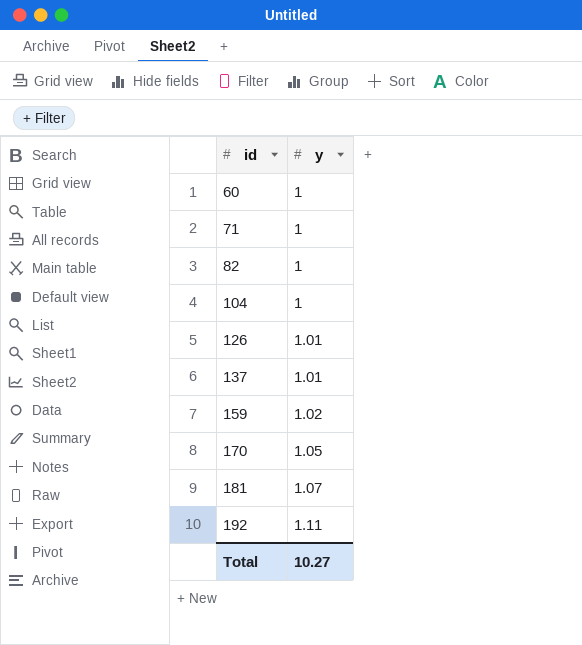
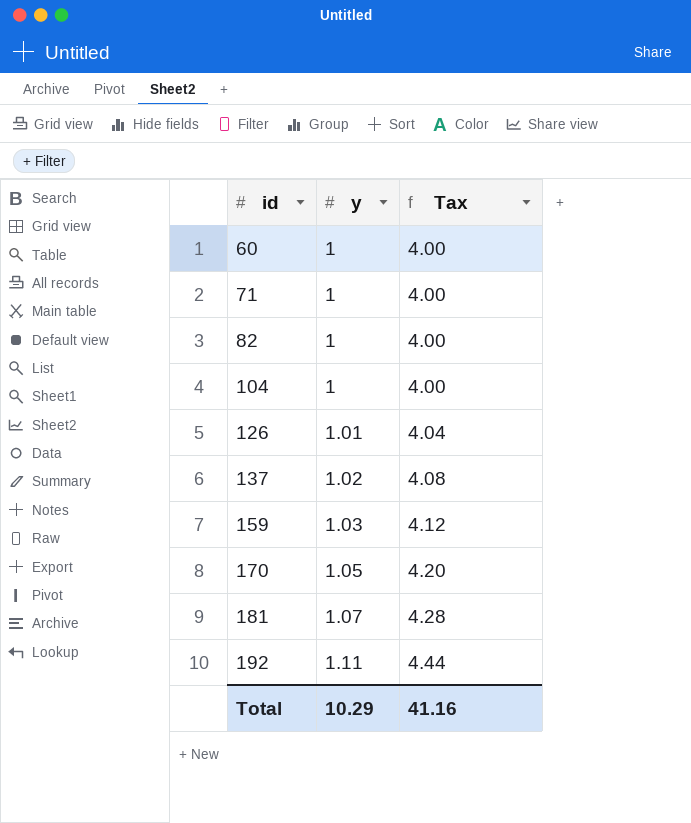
column Tax | formula: none -> [y] * 4
137 | y: 1.01 -> 1.02
159 | y: 1.02 -> 1.03
Total | y: 10.27 -> 10.29

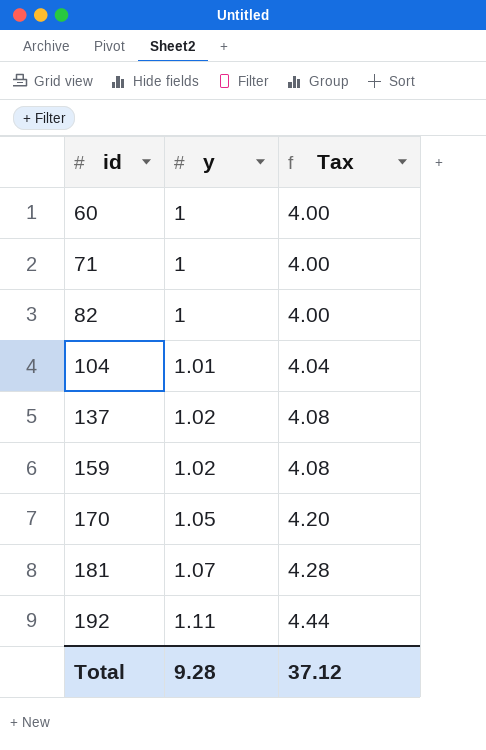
row 126: 1.01 | 4.04 -> none
104 | y: 1 -> 1.01
104 | Tax: 4.00 -> 4.04
159 | y: 1.03 -> 1.02
159 | Tax: 4.12 -> 4.08
Total | y: 10.29 -> 9.28
Total | Tax: 41.16 -> 37.12

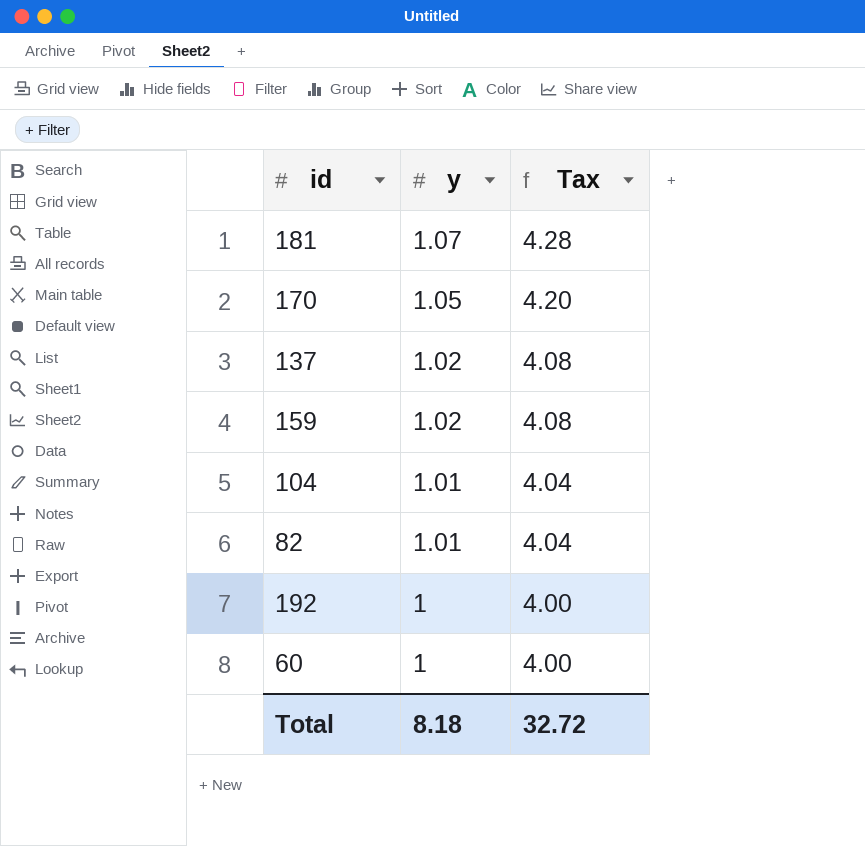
row order: id ascending -> y descending
row 71: 1 | 4.00 -> none
82 | y: 1 -> 1.01
82 | Tax: 4.00 -> 4.04
192 | y: 1.11 -> 1
192 | Tax: 4.44 -> 4.00
Total | y: 9.28 -> 8.18
Total | Tax: 37.12 -> 32.72

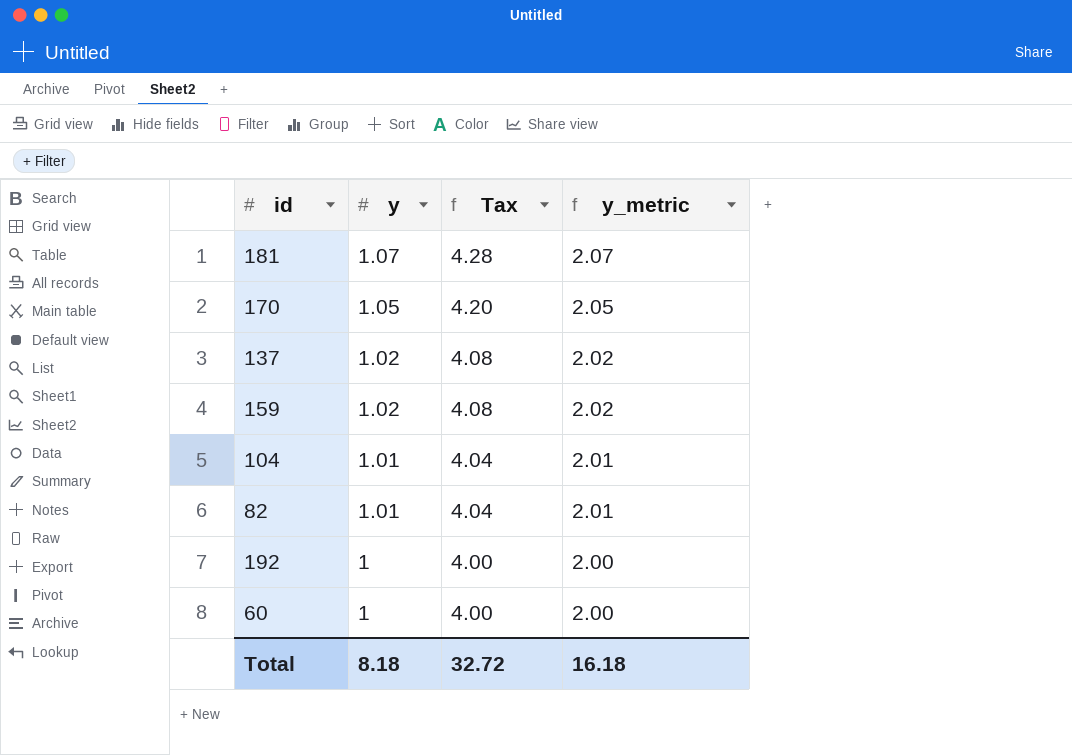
column y_metric | formula: none -> [y] + 1

